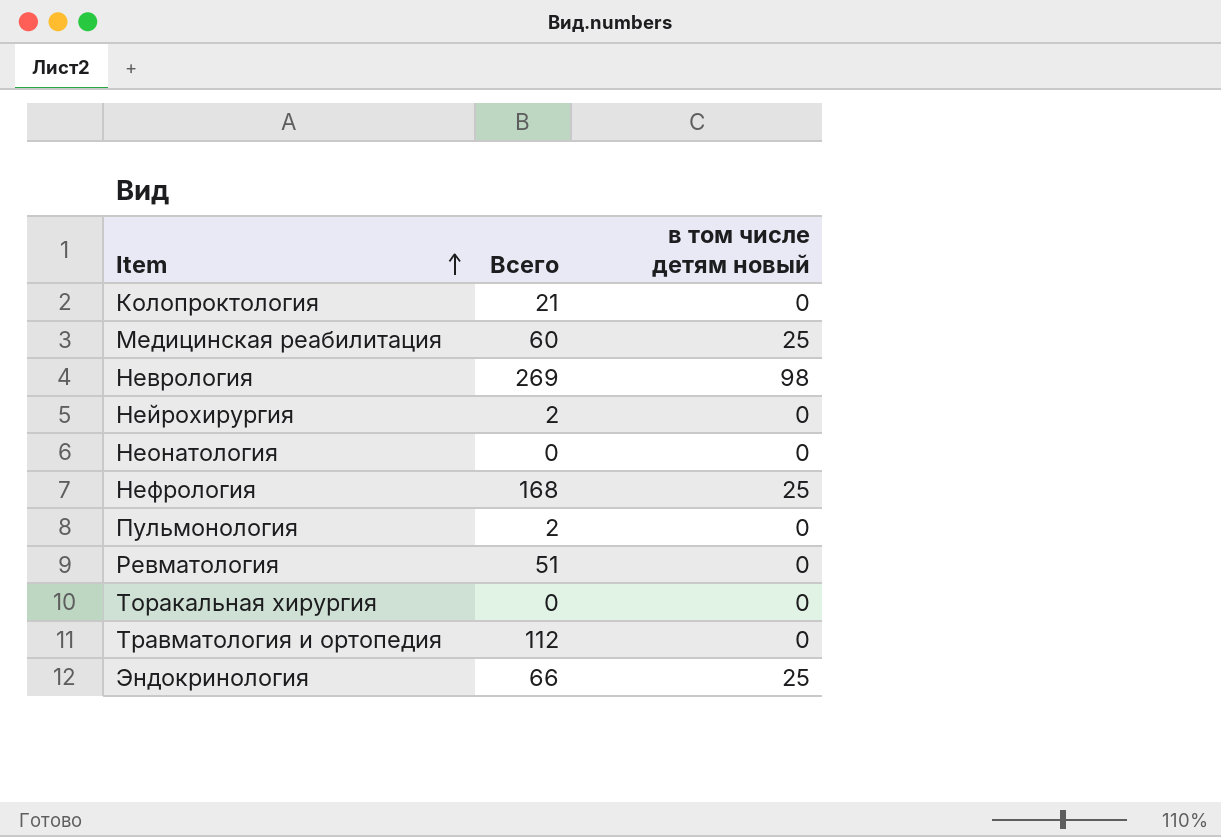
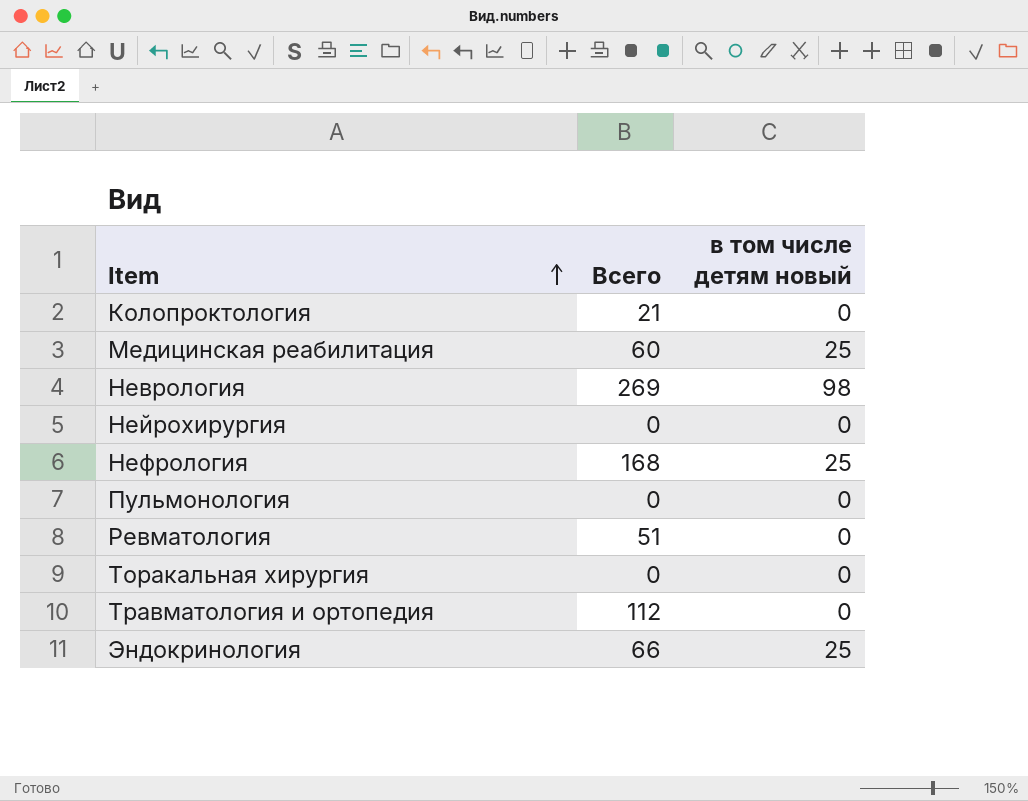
row Неонатология: 0 | 0 -> none
Нейрохирургия | Всего: 2 -> 0
Пульмонология | Всего: 2 -> 0

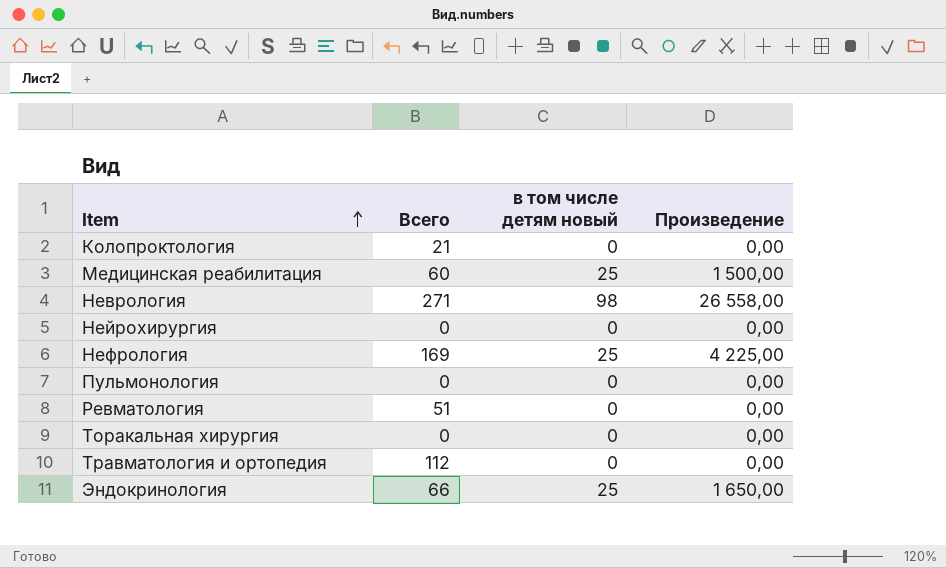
column Произведение | formula: none -> [Всего] * [в том числе детям новый]
Неврология | Всего: 269 -> 271
Нефрология | Всего: 168 -> 169

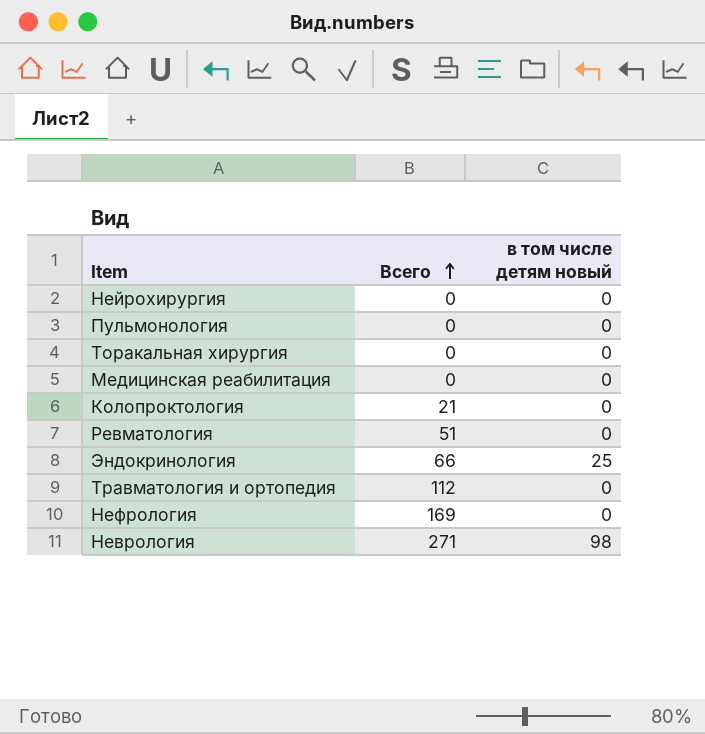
row order: Item ascending -> Всего ascending
column Произведение | formula: [Всего] * [в том числе детям новый] -> none
Медицинская реабилитация | Всего: 60 -> 0
Медицинская реабилитация | в том числе детям новый: 25 -> 0
Нефрология | в том числе детям новый: 25 -> 0

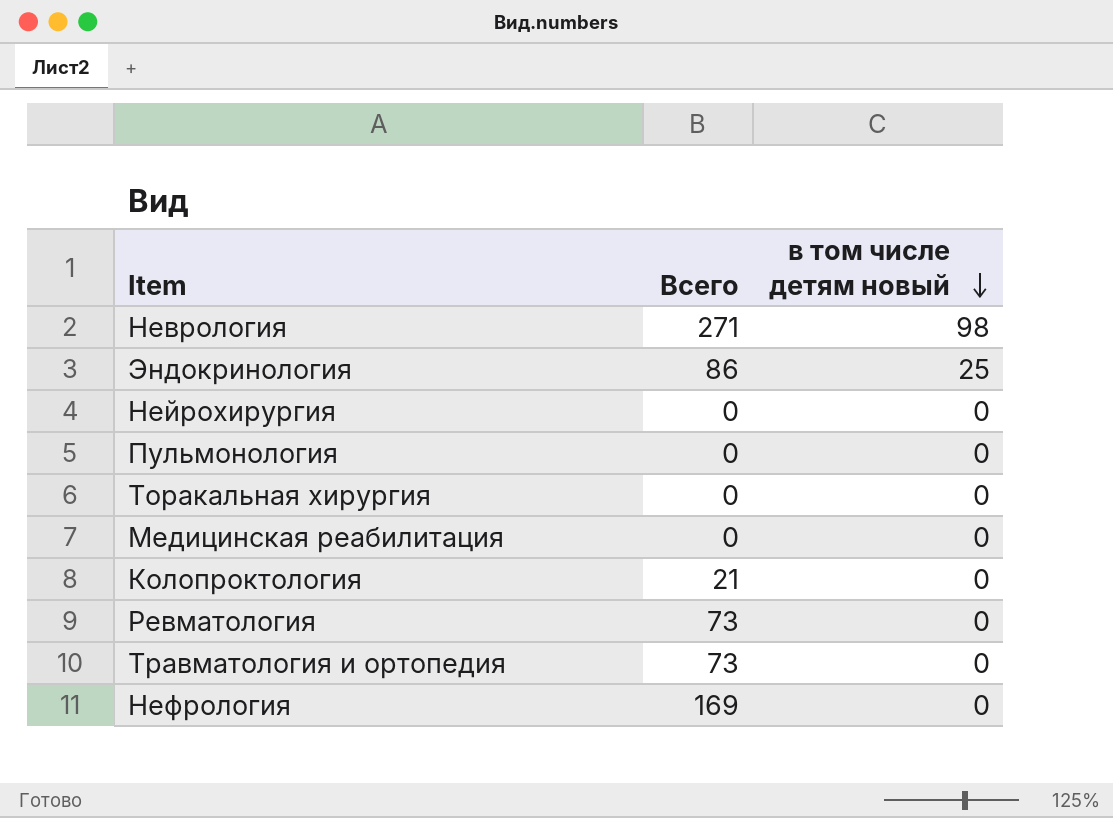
row order: Всего ascending -> в том числе детям новый descending
Эндокринология | Всего: 66 -> 86
Ревматология | Всего: 51 -> 73
Травматология и ортопедия | Всего: 112 -> 73

